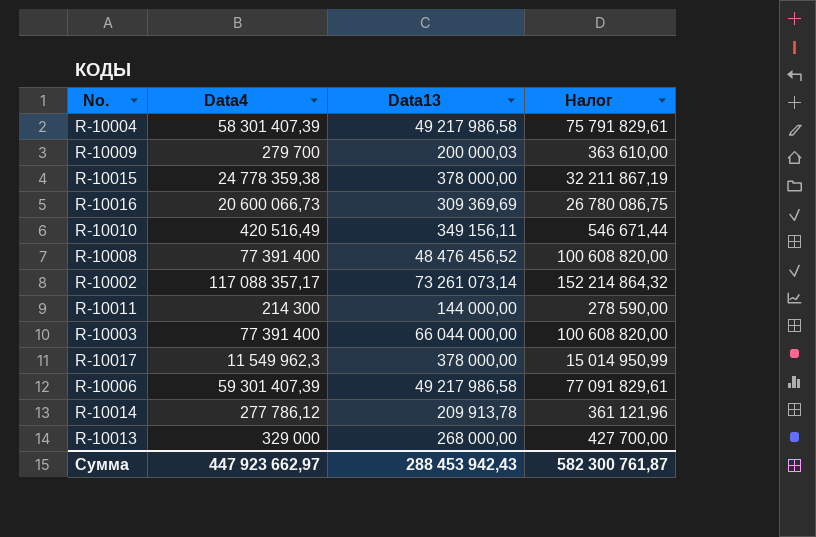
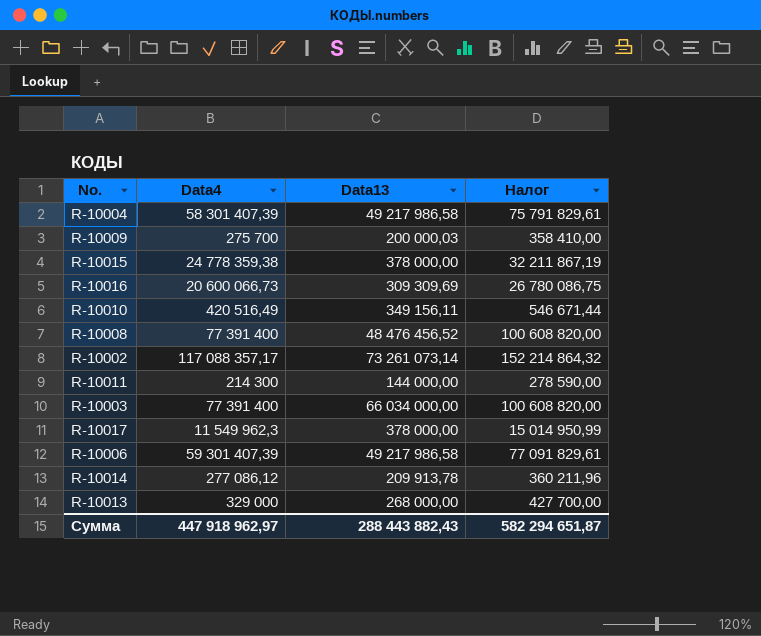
R-10009 | Data4: 279 700 -> 275 700
R-10009 | Налог: 363 610,00 -> 358 410,00
R-10016 | Data13: 309 369,69 -> 309 309,69
R-10003 | Data13: 66 044 000,00 -> 66 034 000,00
R-10014 | Data4: 277 786,12 -> 277 086,12
R-10014 | Налог: 361 121,96 -> 360 211,96
Сумма | Data4: 447 923 662,97 -> 447 918 962,97
Сумма | Data13: 288 453 942,43 -> 288 443 882,43
Сумма | Налог: 582 300 761,87 -> 582 294 651,87

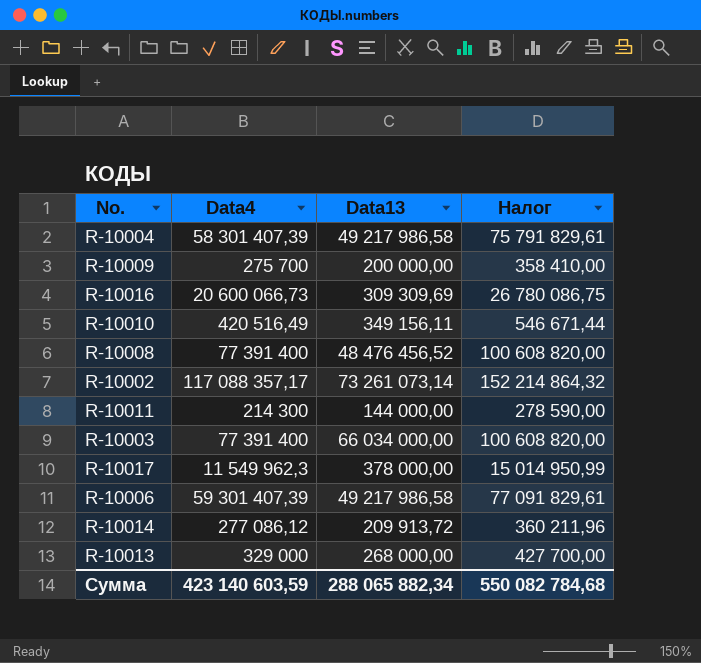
row R-10015: 24 778 359,38 | 378 000,00 | 32 211 867,19 -> none
R-10009 | Data13: 200 000,03 -> 200 000,00
R-10014 | Data13: 209 913,78 -> 209 913,72
Сумма | Data4: 447 918 962,97 -> 423 140 603,59
Сумма | Data13: 288 443 882,43 -> 288 065 882,34
Сумма | Налог: 582 294 651,87 -> 550 082 784,68

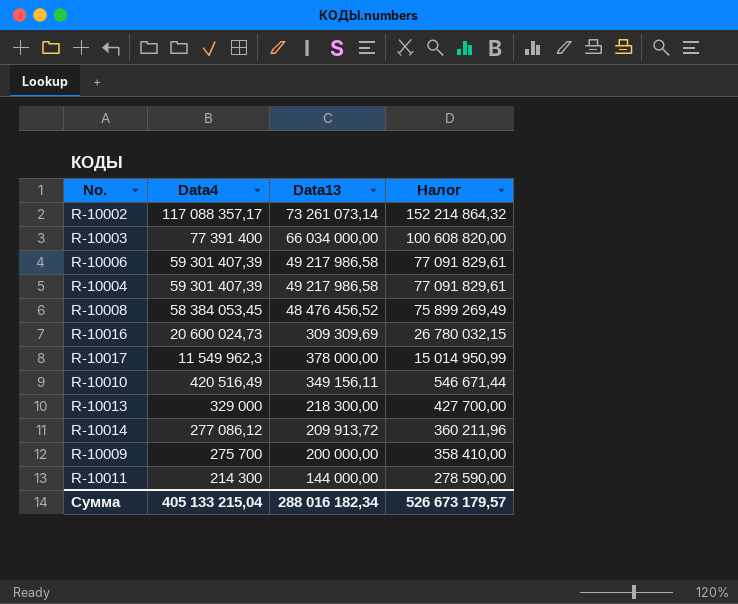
row order: none -> Data4 descending
R-10004 | Data4: 58 301 407,39 -> 59 301 407,39
R-10004 | Налог: 75 791 829,61 -> 77 091 829,61
R-10008 | Data4: 77 391 400 -> 58 384 053,45
R-10008 | Налог: 100 608 820,00 -> 75 899 269,49
R-10016 | Data4: 20 600 066,73 -> 20 600 024,73
R-10016 | Налог: 26 780 086,75 -> 26 780 032,15
R-10013 | Data13: 268 000,00 -> 218 300,00
Сумма | Data4: 423 140 603,59 -> 405 133 215,04
Сумма | Data13: 288 065 882,34 -> 288 016 182,34
Сумма | Налог: 550 082 784,68 -> 526 673 179,57

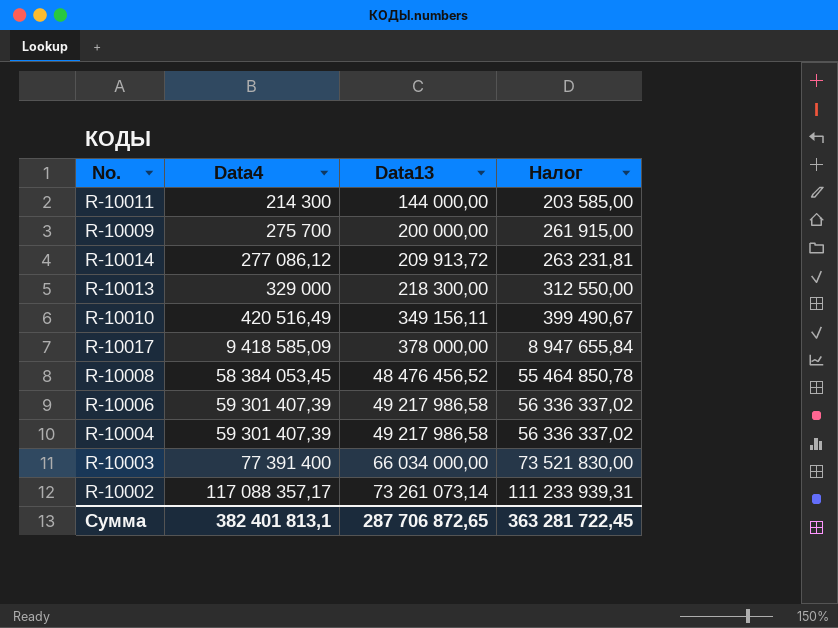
row order: Data4 descending -> Data4 ascending
column Налог | formula: [Data4] * 1,3 -> [Data4] * 0,95
row R-10016: 20 600 024,73 | 309 309,69 | 26 780 032,15 -> none
R-10017 | Data4: 11 549 962,3 -> 9 418 585,09
Сумма | Data4: 405 133 215,04 -> 382 401 813,1
Сумма | Data13: 288 016 182,34 -> 287 706 872,65
Сумма | Налог: 526 673 179,57 -> 363 281 722,45

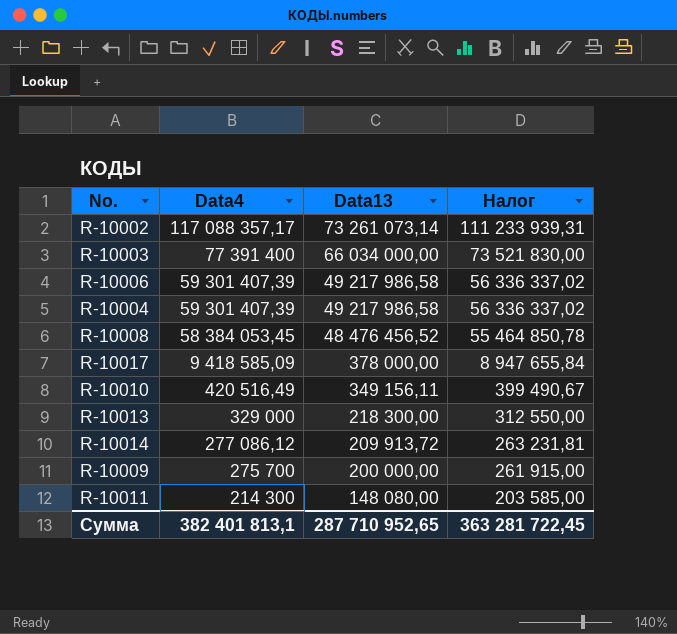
row order: Data4 ascending -> Data4 descending
R-10011 | Data13: 144 000,00 -> 148 080,00
Сумма | Data13: 287 706 872,65 -> 287 710 952,65

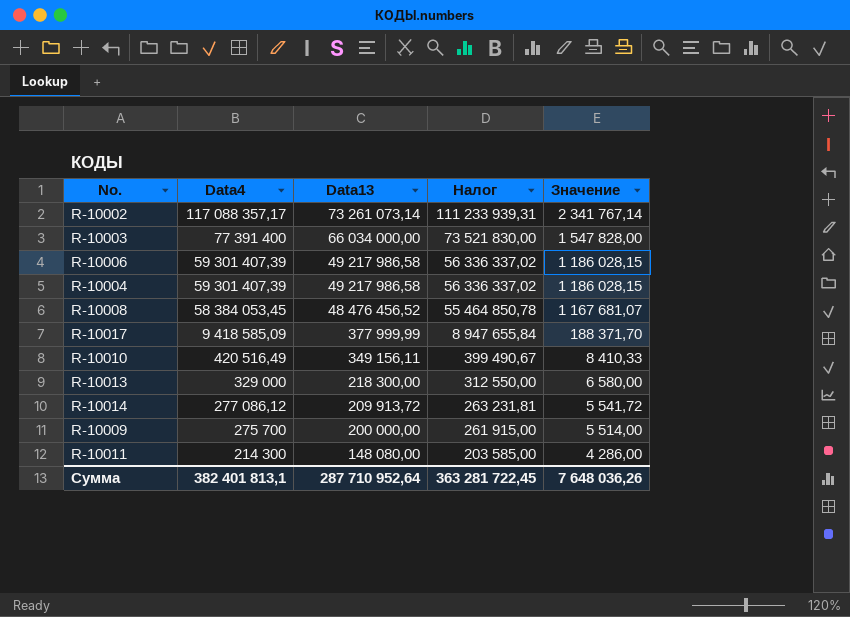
column Значение | formula: none -> [Data4] * 0,02
R-10017 | Data13: 378 000,00 -> 377 999,99
Сумма | Data13: 287 710 952,65 -> 287 710 952,64

